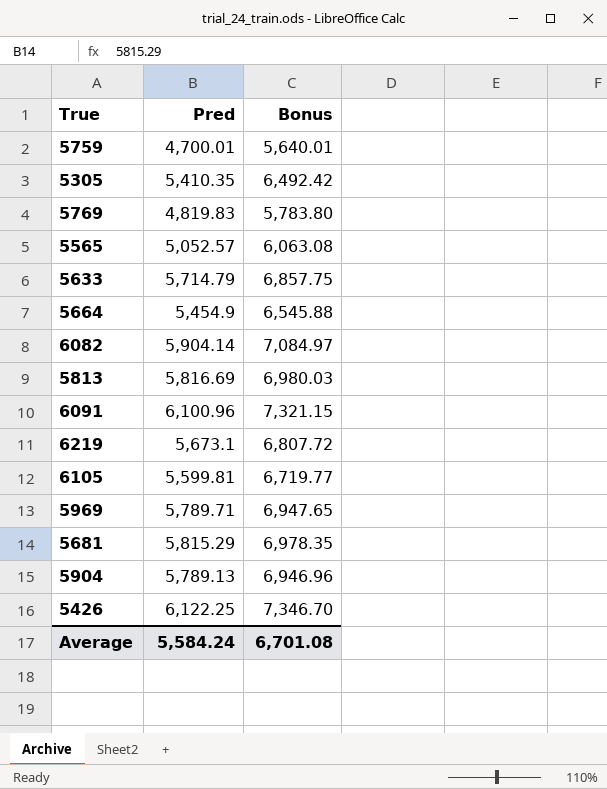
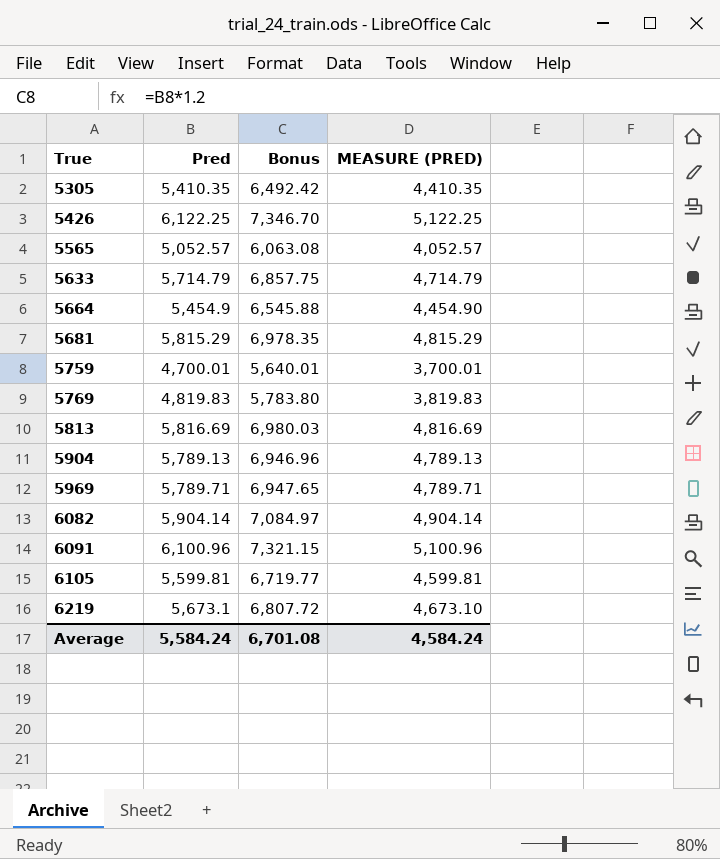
row order: none -> True ascending
column MEASURE (PRED) | formula: none -> [Pred] - 1000

